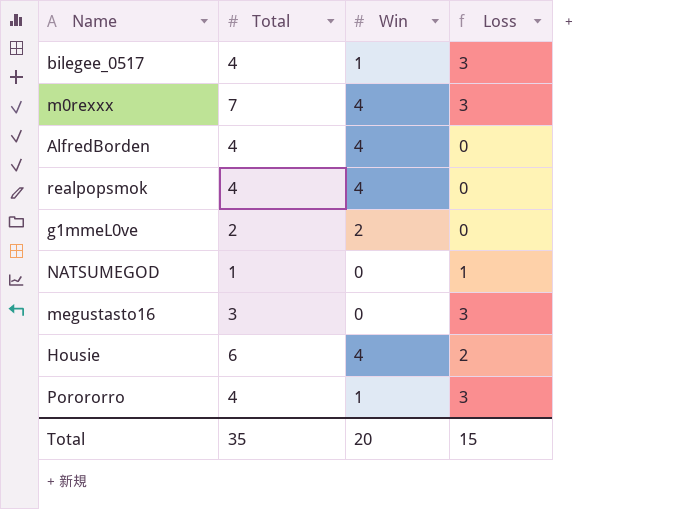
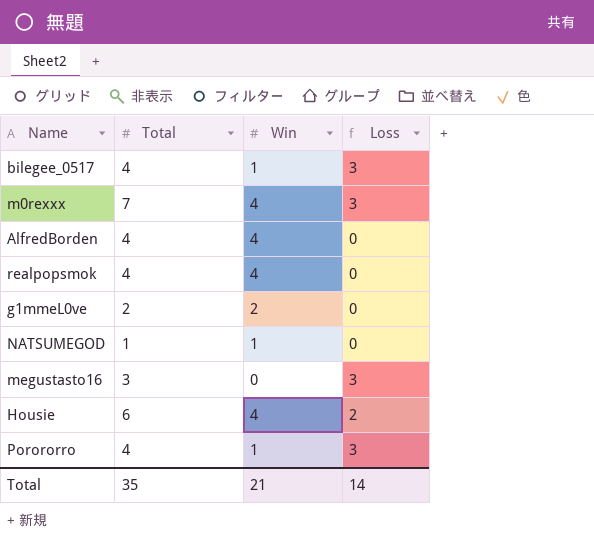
NATSUMEGOD | Win: 0 -> 1
NATSUMEGOD | Loss: 1 -> 0
Total | Win: 20 -> 21
Total | Loss: 15 -> 14

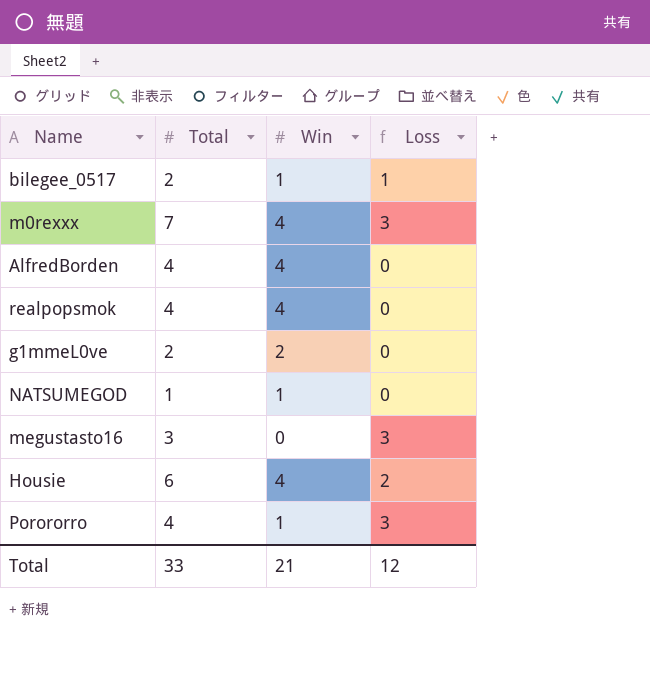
bilegee_0517 | Total: 4 -> 2
bilegee_0517 | Loss: 3 -> 1
Total | Total: 35 -> 33
Total | Loss: 14 -> 12

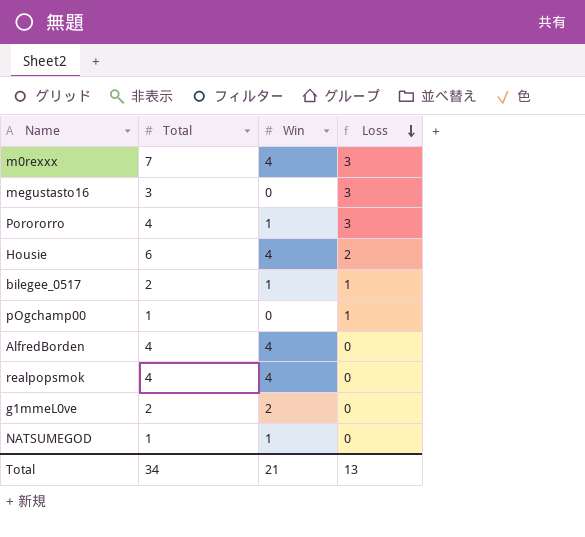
row order: none -> Loss descending
row pOgchamp00: none -> 1 | 0 | 1
Total | Total: 33 -> 34
Total | Loss: 12 -> 13

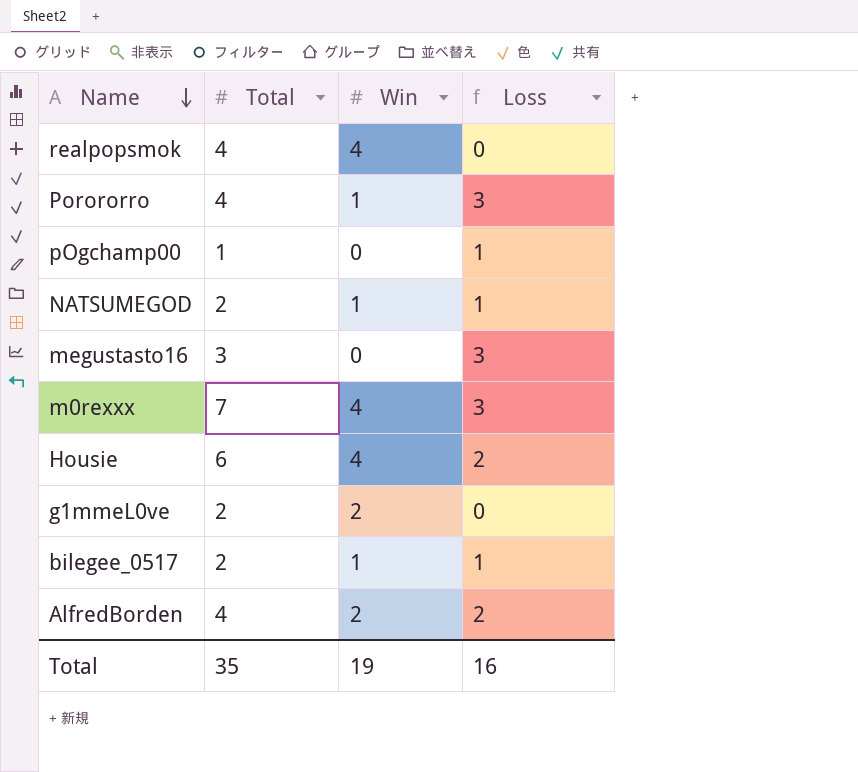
row order: Loss descending -> Name descending
NATSUMEGOD | Total: 1 -> 2
NATSUMEGOD | Loss: 0 -> 1
AlfredBorden | Win: 4 -> 2
AlfredBorden | Loss: 0 -> 2
Total | Total: 34 -> 35
Total | Win: 21 -> 19
Total | Loss: 13 -> 16

